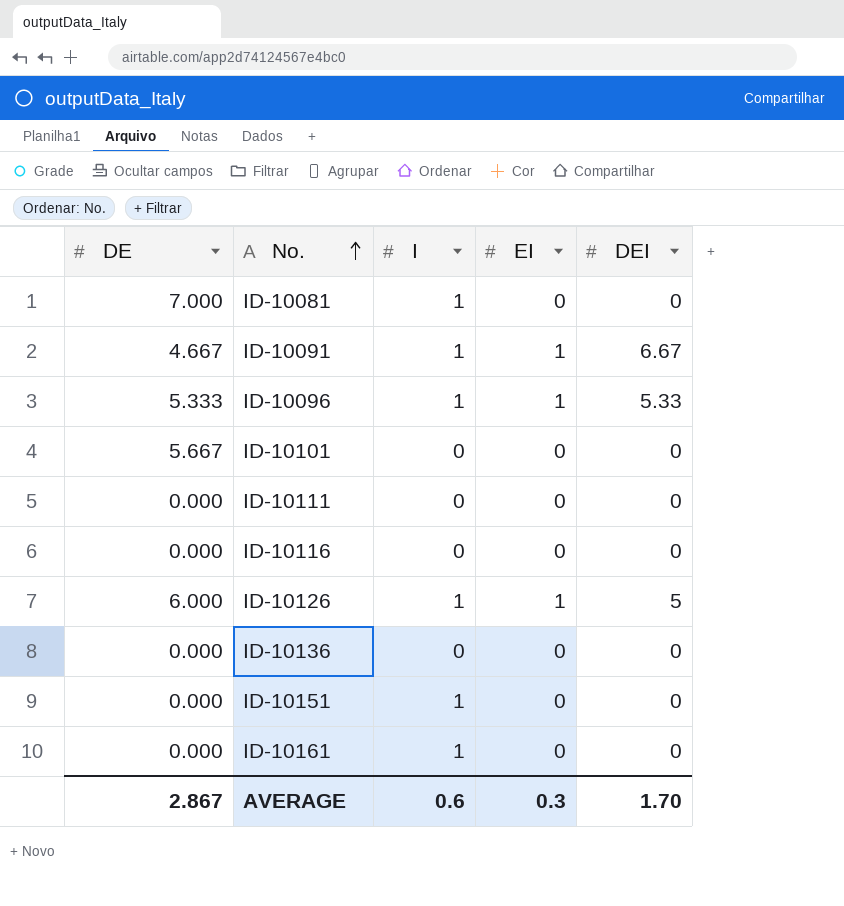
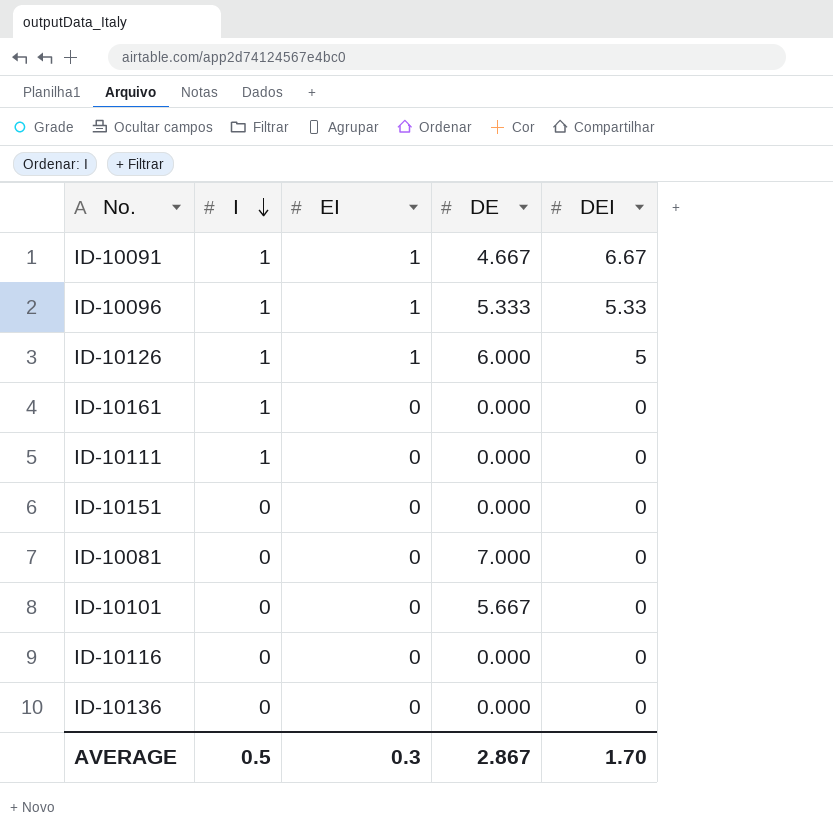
row order: No. ascending -> I descending
column DE | position: 1 -> 4
ID-10111 | I: 0 -> 1
ID-10151 | I: 1 -> 0
ID-10081 | I: 1 -> 0
AVERAGE | I: 0.6 -> 0.5

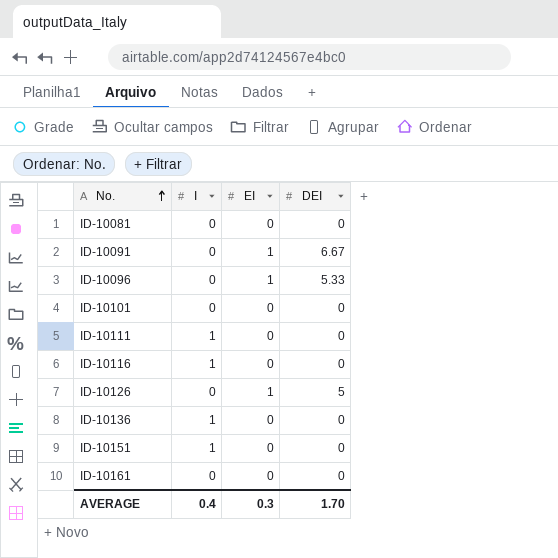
row order: I descending -> No. ascending
column DE | position: 4 -> none
ID-10091 | I: 1 -> 0
ID-10096 | I: 1 -> 0
ID-10116 | I: 0 -> 1
ID-10126 | I: 1 -> 0
ID-10136 | I: 0 -> 1
ID-10151 | I: 0 -> 1
ID-10161 | I: 1 -> 0
AVERAGE | I: 0.5 -> 0.4

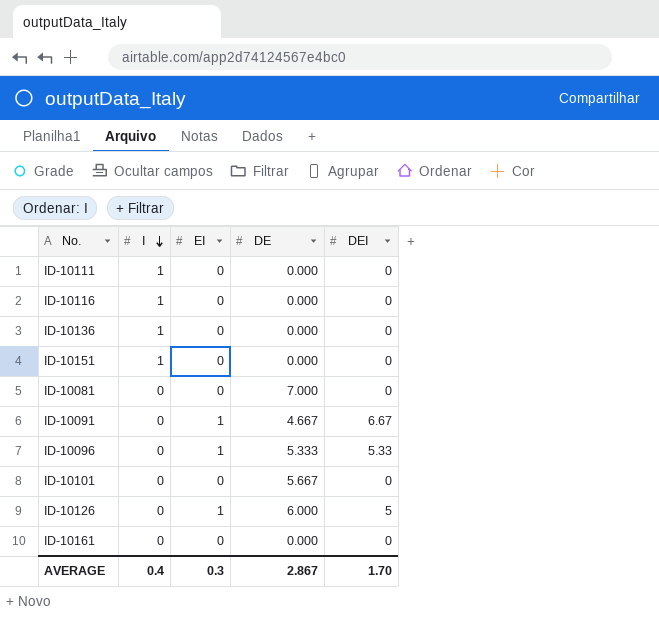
row order: No. ascending -> I descending
column DE | position: none -> 4

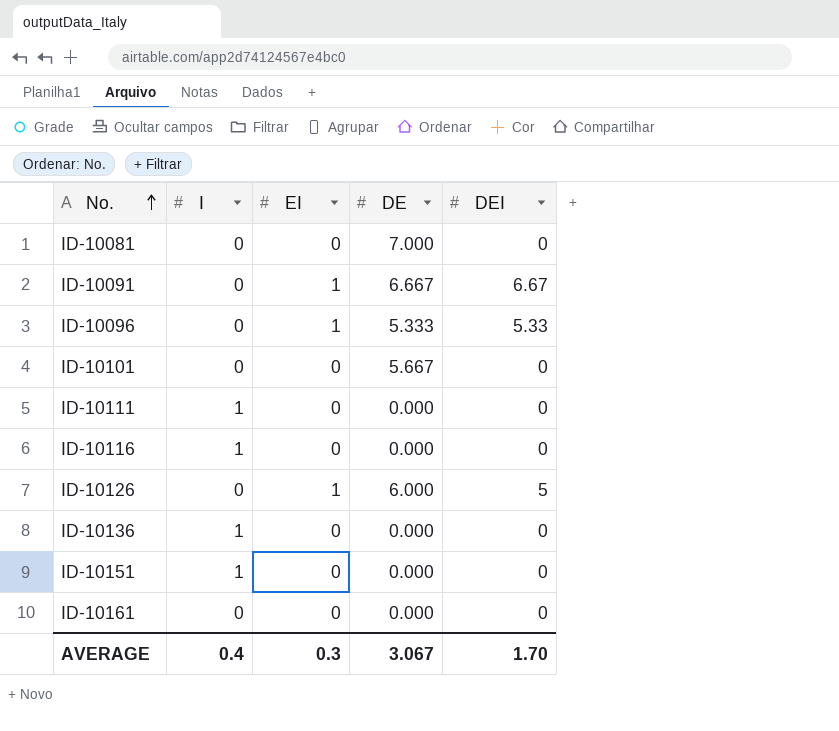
row order: I descending -> No. ascending
ID-10091 | DE: 4.667 -> 6.667
AVERAGE | DE: 2.867 -> 3.067

